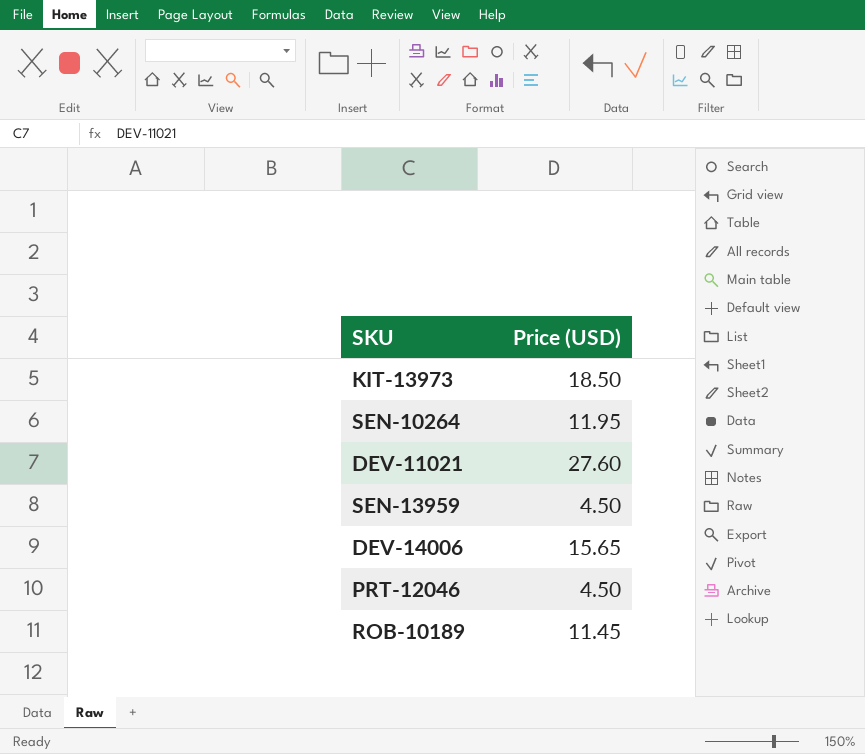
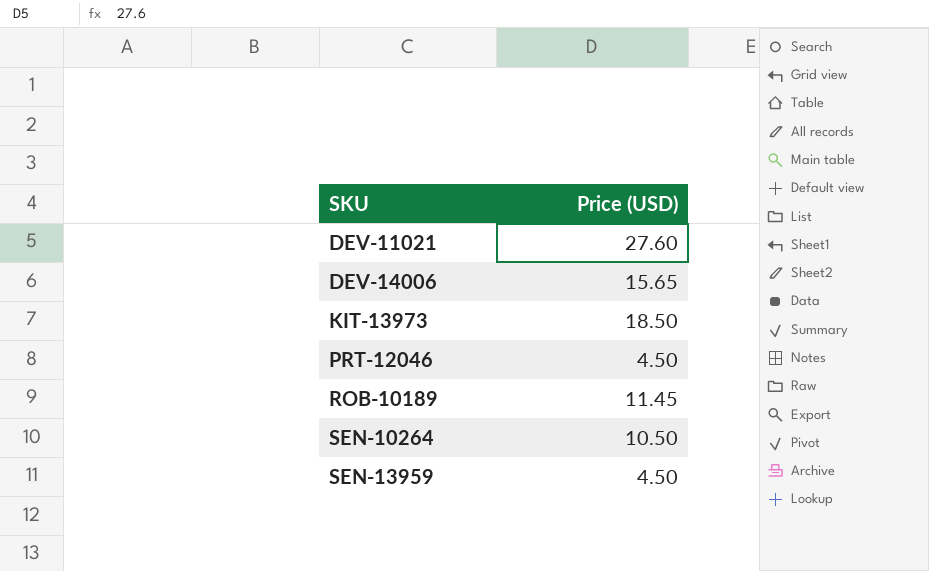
row order: none -> SKU ascending
SEN-10264 | Price (USD): 11.95 -> 10.50

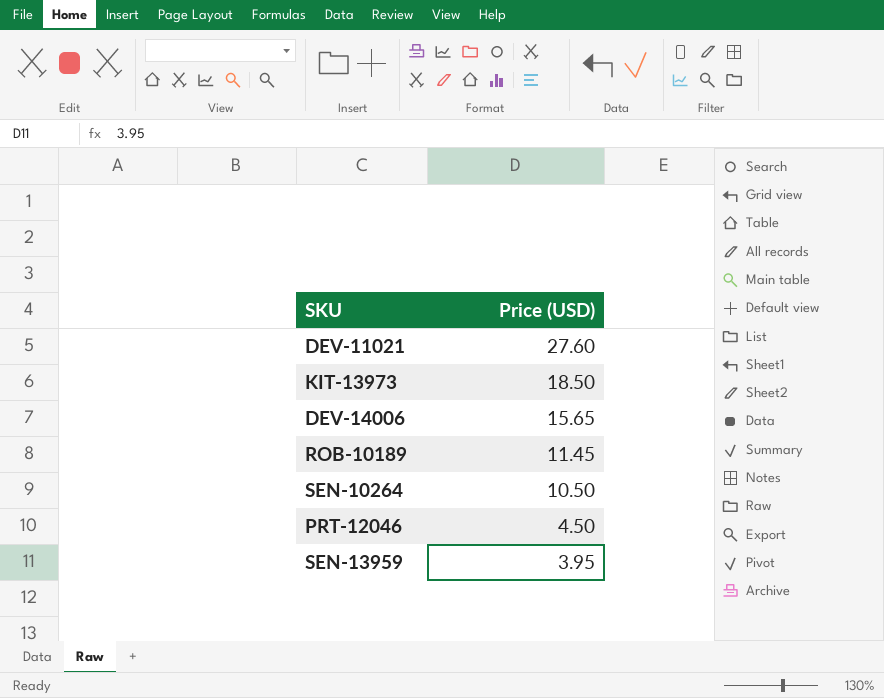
row order: SKU ascending -> Price (USD) descending
SEN-13959 | Price (USD): 4.50 -> 3.95

